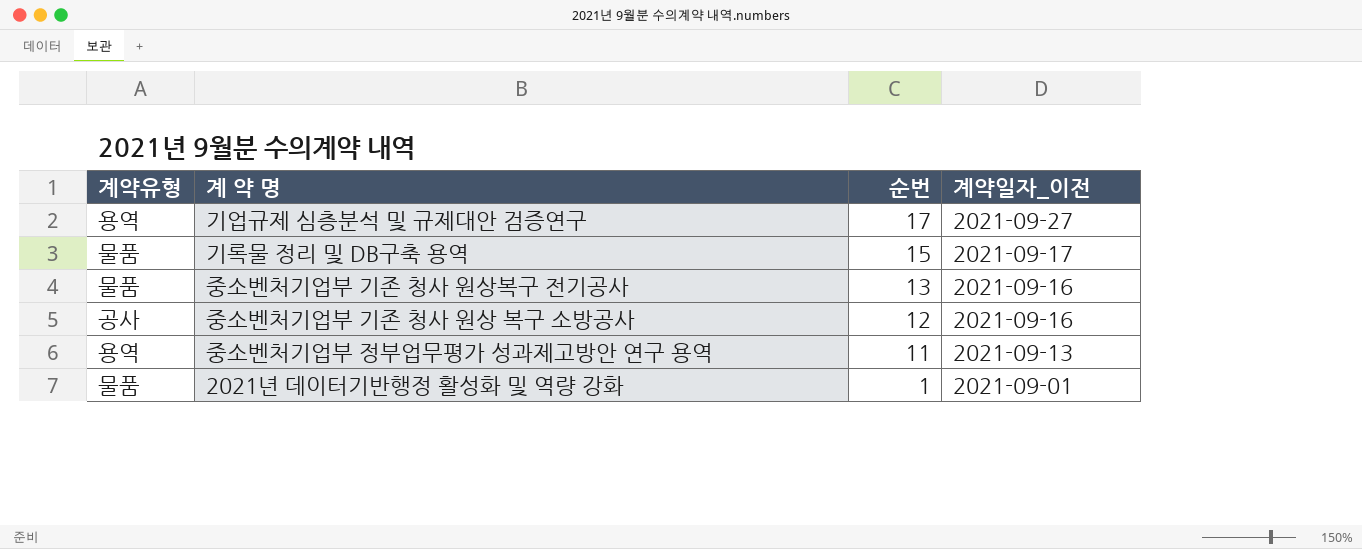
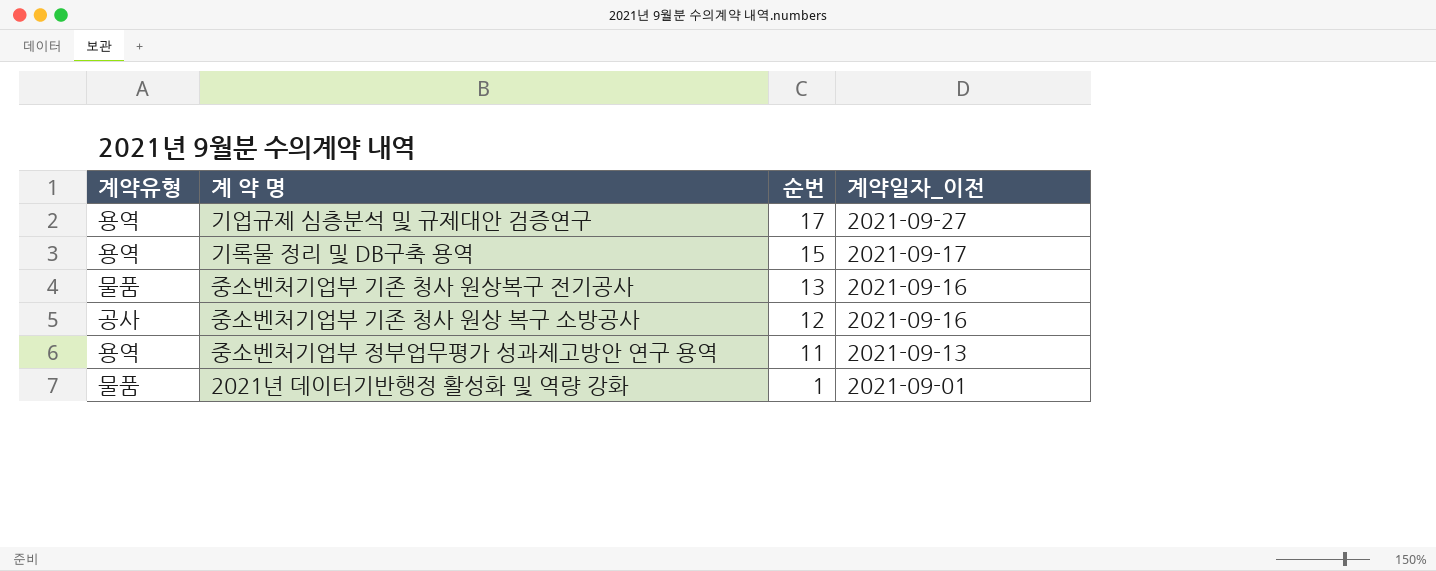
기록물 정리 및 DB구축 용역 | 계약유형: 물품 -> 용역

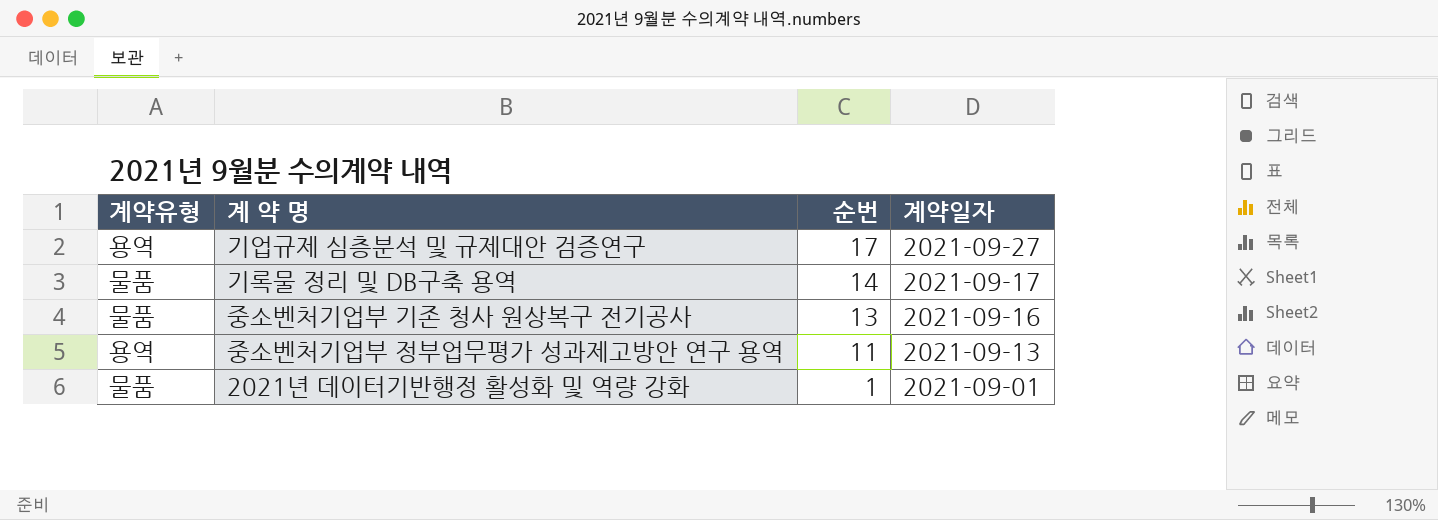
column name: 계약일자_이전 -> 계약일자
row 중소벤처기업부 기존 청사 원상 복구 소방공사: 공사 | 12 | 2021-09-16 -> none
기록물 정리 및 DB구축 용역 | 계약유형: 용역 -> 물품
기록물 정리 및 DB구축 용역 | 순번: 15 -> 14

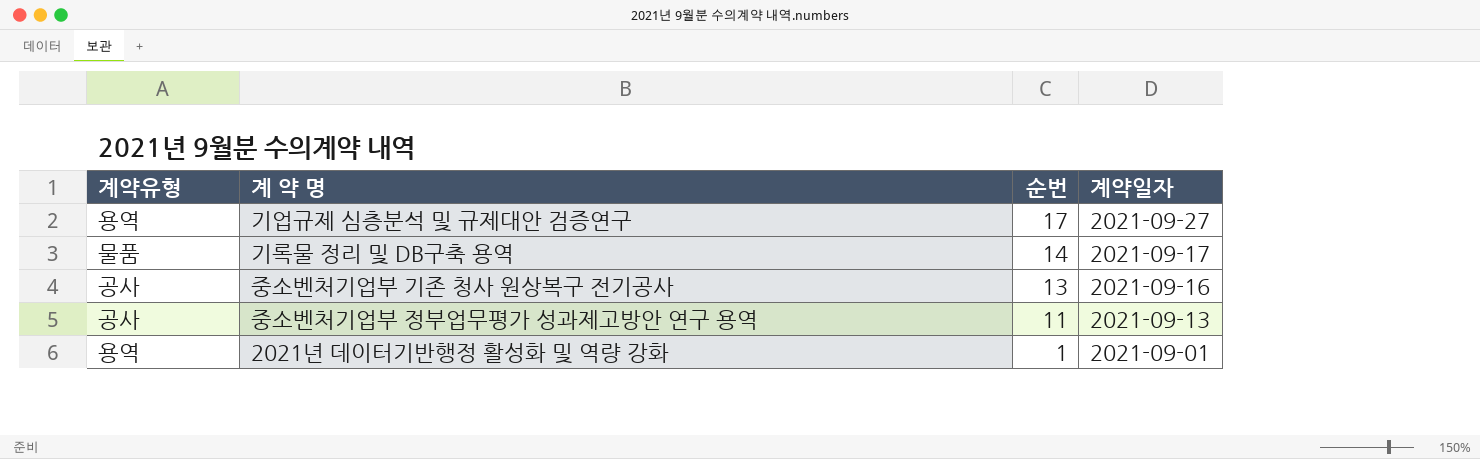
중소벤처기업부 기존 청사 원상복구 전기공사 | 계약유형: 물품 -> 공사
중소벤처기업부 정부업무평가 성과제고방안 연구 용역 | 계약유형: 용역 -> 공사
2021년 데이터기반행정 활성화 및 역량 강화 | 계약유형: 물품 -> 용역

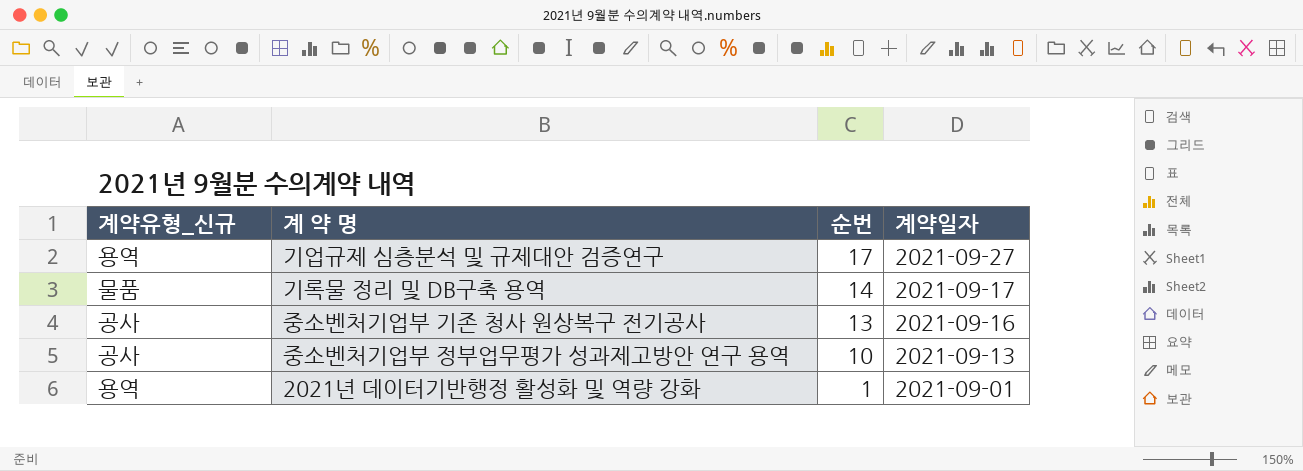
column name: 계약유형 -> 계약유형_신규
중소벤처기업부 정부업무평가 성과제고방안 연구 용역 | 순번: 11 -> 10

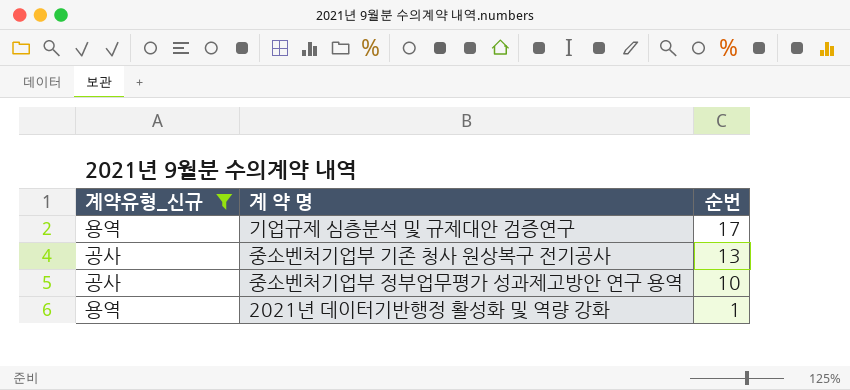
filter: none -> 계약유형_신규 != 물품
column 계약일자 | position: 4 -> none

